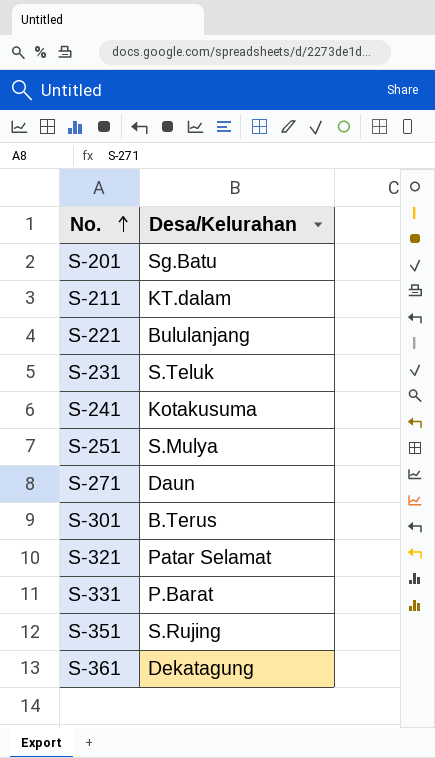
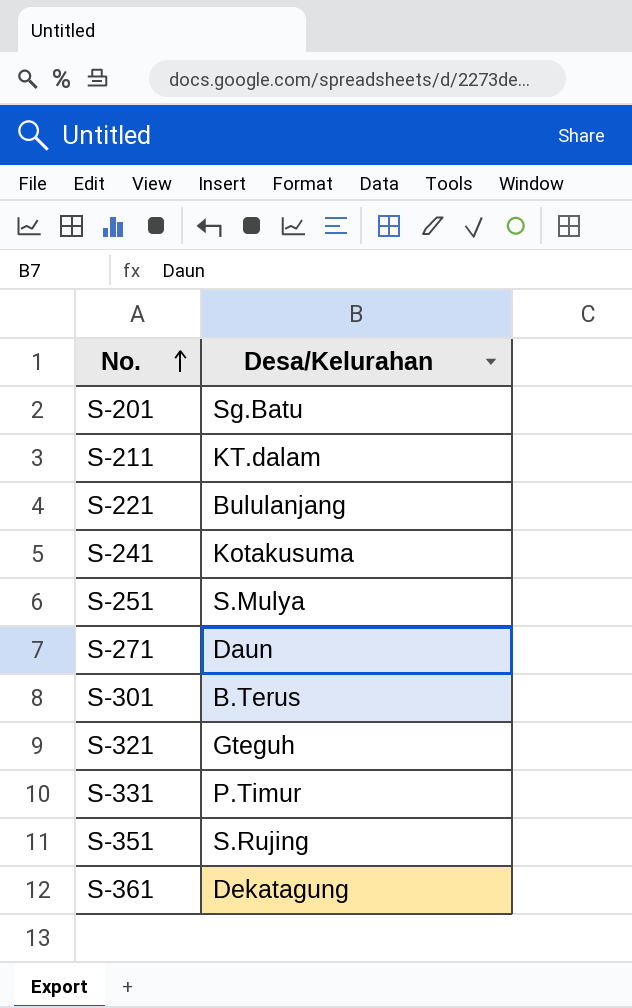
row S-231: S.Teluk -> none
S-321 | Desa/Kelurahan: Patar Selamat -> Gteguh
S-331 | Desa/Kelurahan: P.Barat -> P.Timur

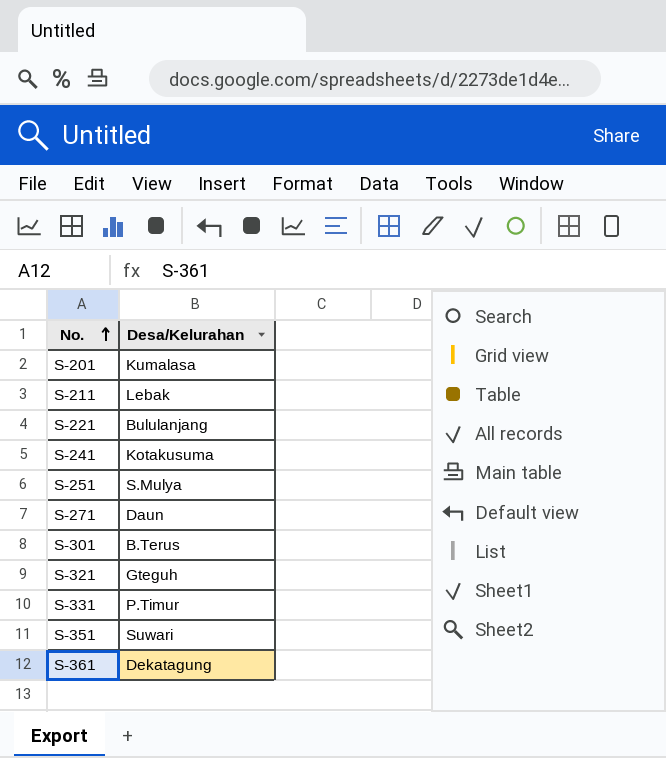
S-201 | Desa/Kelurahan: Sg.Batu -> Kumalasa
S-211 | Desa/Kelurahan: KT.dalam -> Lebak
S-351 | Desa/Kelurahan: S.Rujing -> Suwari

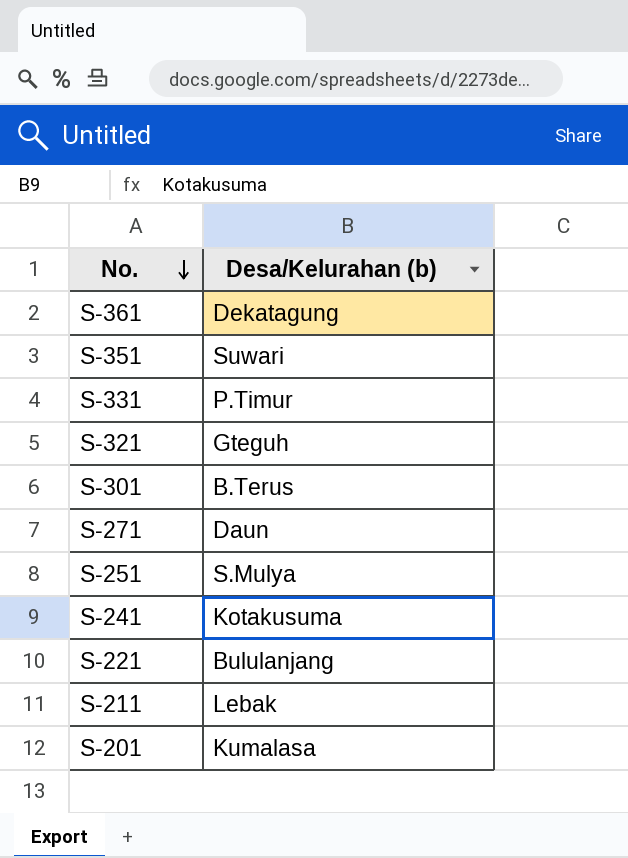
row order: No. ascending -> No. descending
column name: Desa/Kelurahan -> Desa/Kelurahan (b)

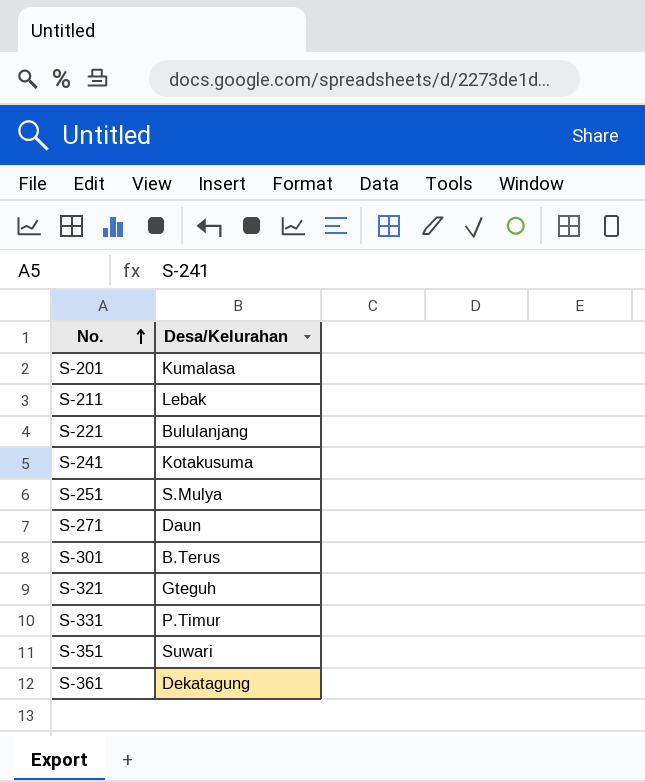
row order: No. descending -> No. ascending
column name: Desa/Kelurahan (b) -> Desa/Kelurahan

